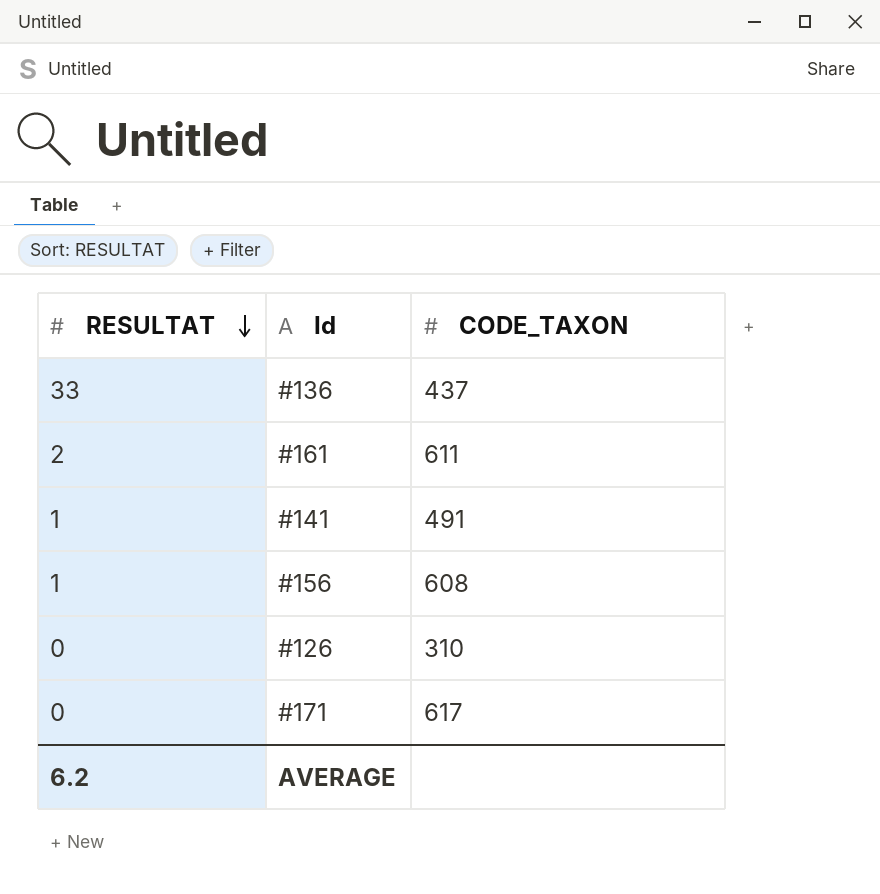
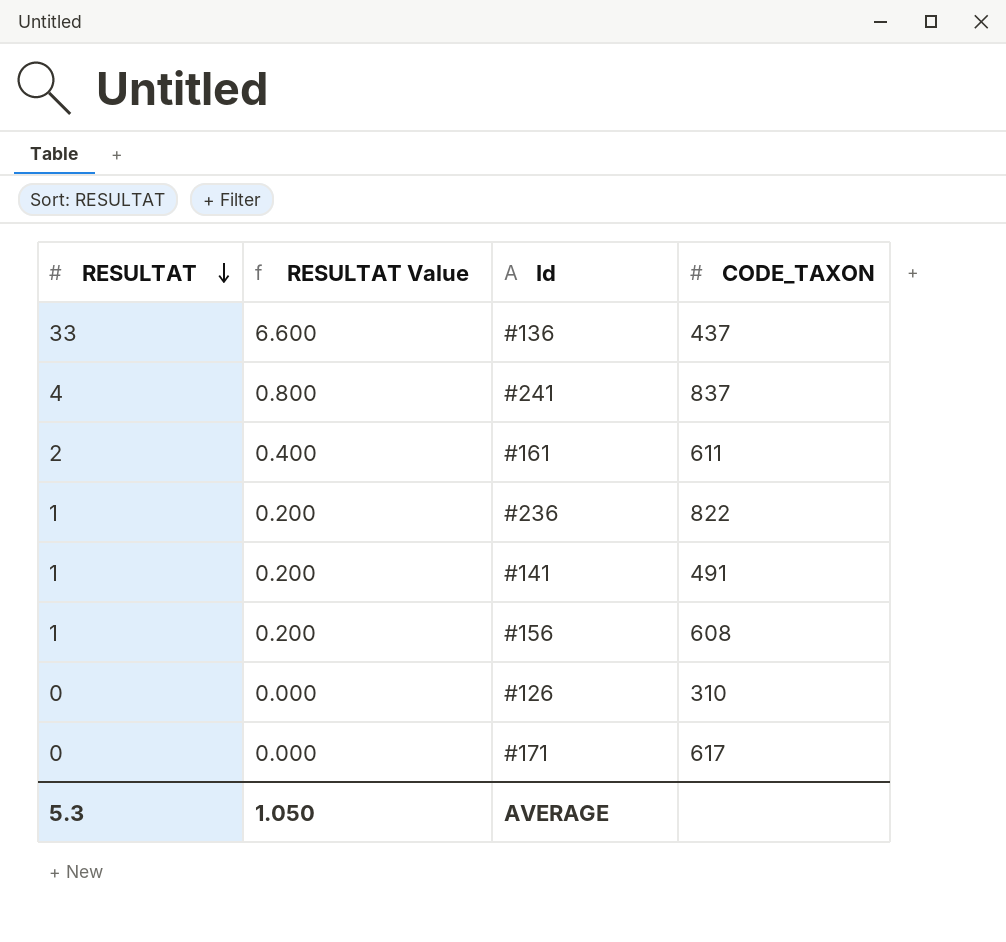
column RESULTAT Value | formula: none -> [RESULTAT] * 0.2
row #241: none -> 4 | 0.800 | 837
row #236: none -> 1 | 0.200 | 822
AVERAGE | RESULTAT: 6.2 -> 5.3

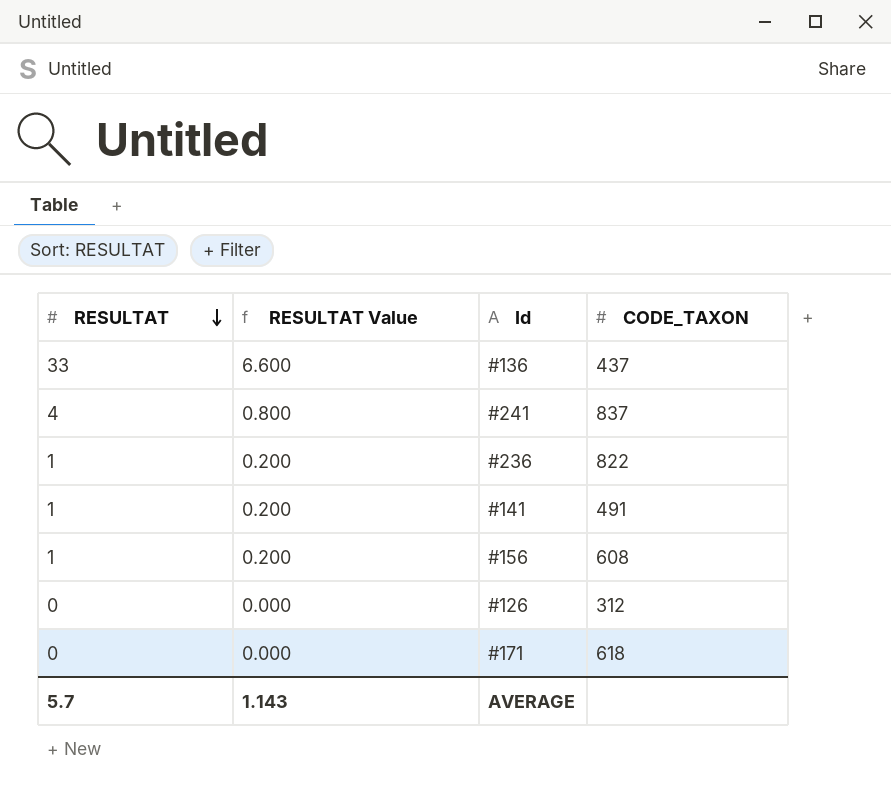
row #161: 2 | 0.400 | 611 -> none
#126 | CODE_TAXON: 310 -> 312
#171 | CODE_TAXON: 617 -> 618
AVERAGE | RESULTAT: 5.3 -> 5.7
AVERAGE | RESULTAT Value: 1.050 -> 1.143

